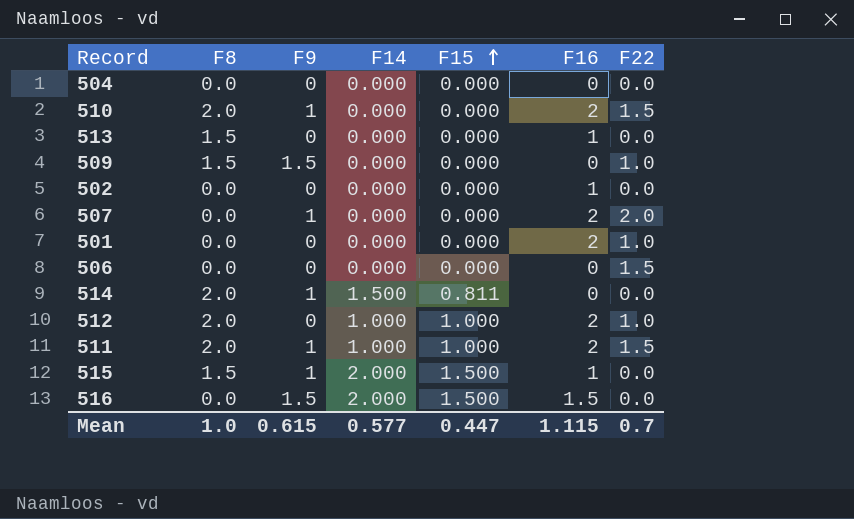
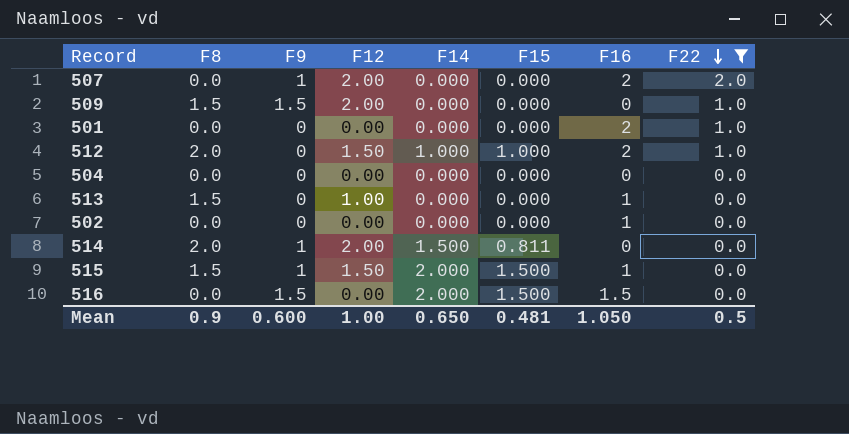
filter: none -> F22 != 1.5
row order: F15 ascending -> F22 descending
column F12 | position: none -> 4
Mean | F8: 1.0 -> 0.9
Mean | F9: 0.615 -> 0.600
Mean | F14: 0.577 -> 0.650
Mean | F15: 0.447 -> 0.481
Mean | F16: 1.115 -> 1.050
Mean | F22: 0.7 -> 0.5

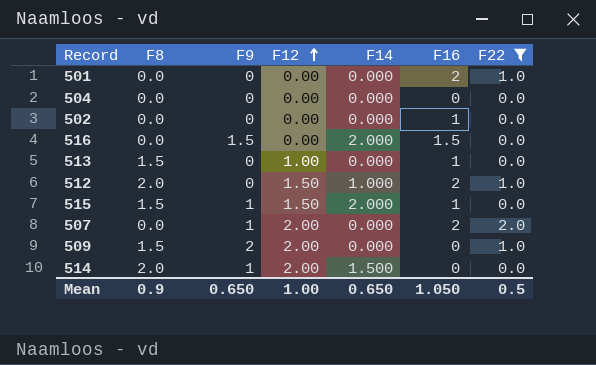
row order: F22 descending -> F12 ascending
column F15 | position: 6 -> none
509 | F9: 1.5 -> 2
Mean | F9: 0.600 -> 0.650

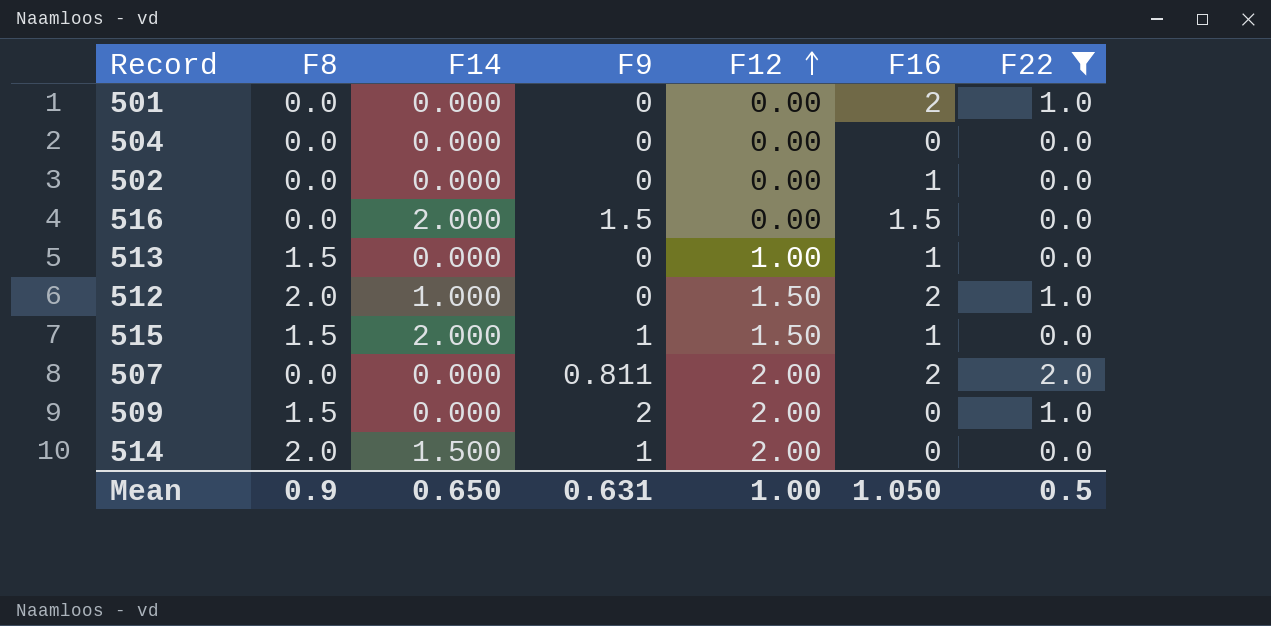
column F14 | position: 5 -> 3
507 | F9: 1 -> 0.811
Mean | F9: 0.650 -> 0.631

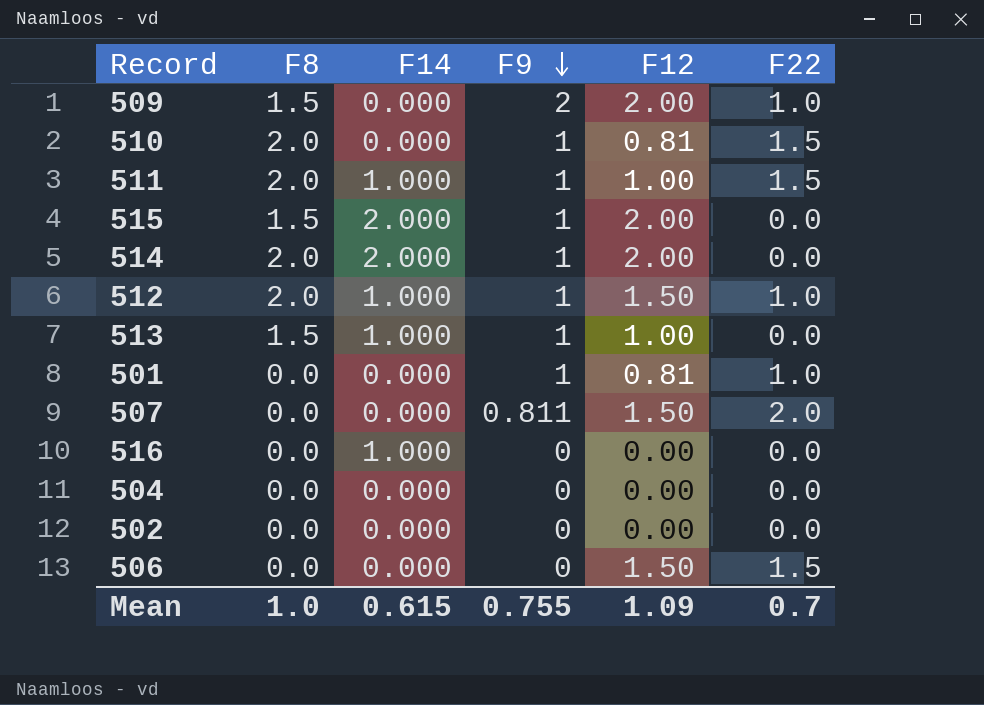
filter: F22 != 1.5 -> none
row order: F12 ascending -> F9 descending
column F16 | position: 6 -> none
515 | F12: 1.50 -> 2.00
514 | F14: 1.500 -> 2.000
512 | F9: 0 -> 1
513 | F14: 0.000 -> 1.000
513 | F9: 0 -> 1
501 | F9: 0 -> 1
501 | F12: 0.00 -> 0.81
507 | F12: 2.00 -> 1.50
516 | F14: 2.000 -> 1.000
516 | F9: 1.5 -> 0
Mean | F8: 0.9 -> 1.0
Mean | F14: 0.650 -> 0.615
Mean | F9: 0.631 -> 0.755
Mean | F12: 1.00 -> 1.09
Mean | F22: 0.5 -> 0.7

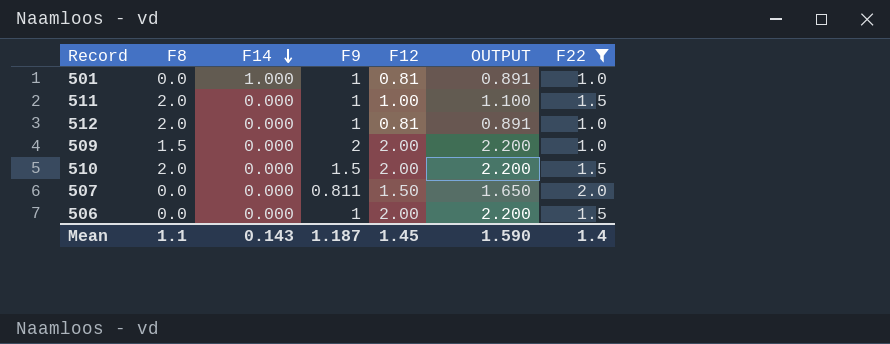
filter: none -> F22 != 0.0
row order: F9 descending -> F14 descending
column OUTPUT | formula: none -> [F12] * 1.1
501 | F14: 0.000 -> 1.000
511 | F14: 1.000 -> 0.000
512 | F14: 1.000 -> 0.000
512 | F12: 1.50 -> 0.81
510 | F9: 1 -> 1.5
510 | F12: 0.81 -> 2.00
506 | F9: 0 -> 1
506 | F12: 1.50 -> 2.00
Mean | F8: 1.0 -> 1.1
Mean | F14: 0.615 -> 0.143
Mean | F9: 0.755 -> 1.187
Mean | F12: 1.09 -> 1.45
Mean | F22: 0.7 -> 1.4

